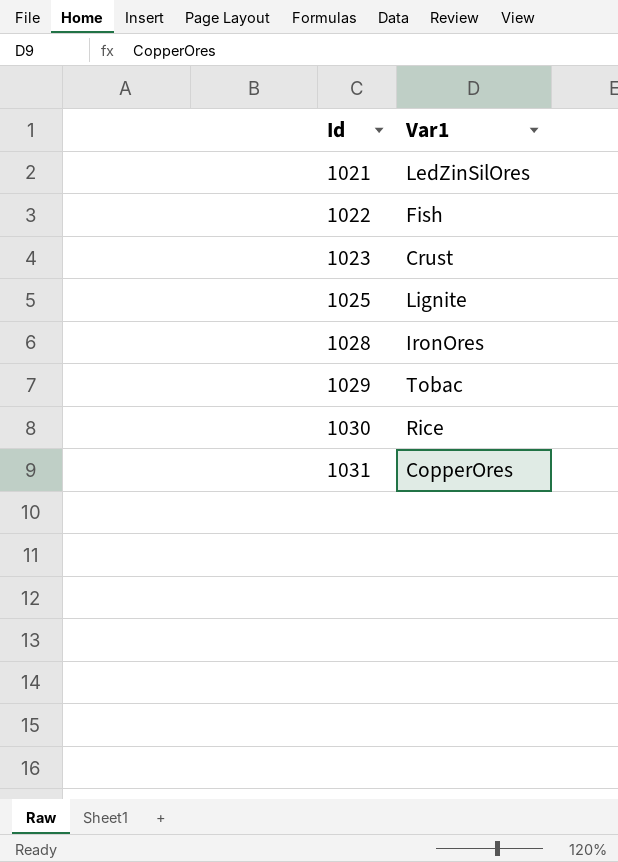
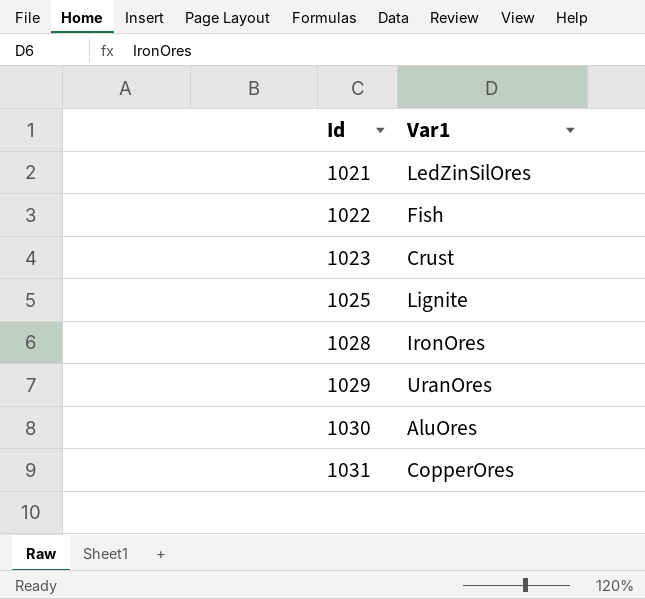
1029 | Var1: Tobac -> UranOres
1030 | Var1: Rice -> AluOres

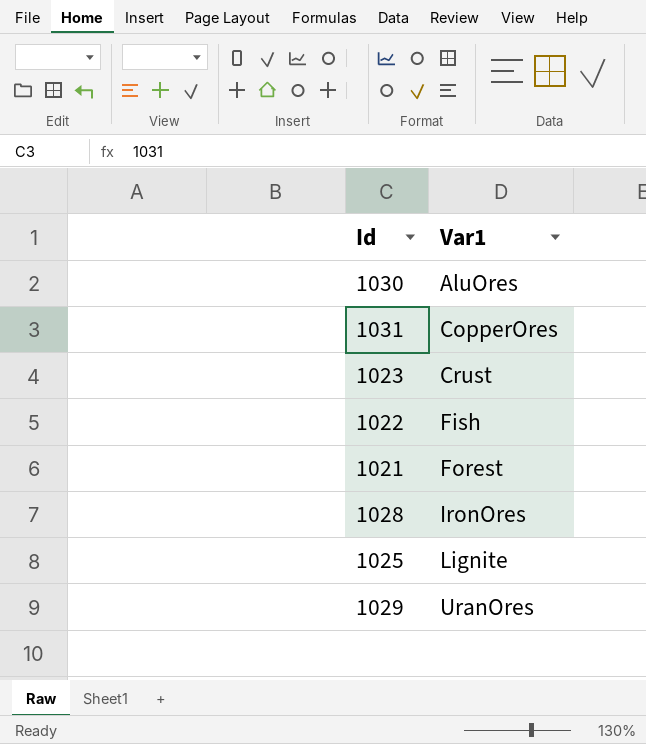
row order: Id ascending -> Var1 ascending
1021 | Var1: LedZinSilOres -> Forest

